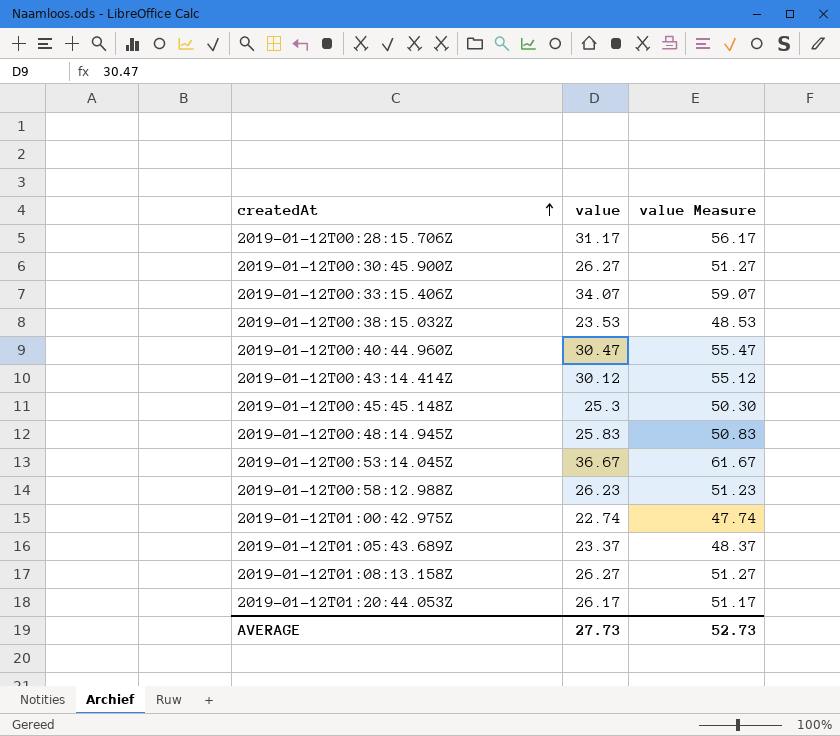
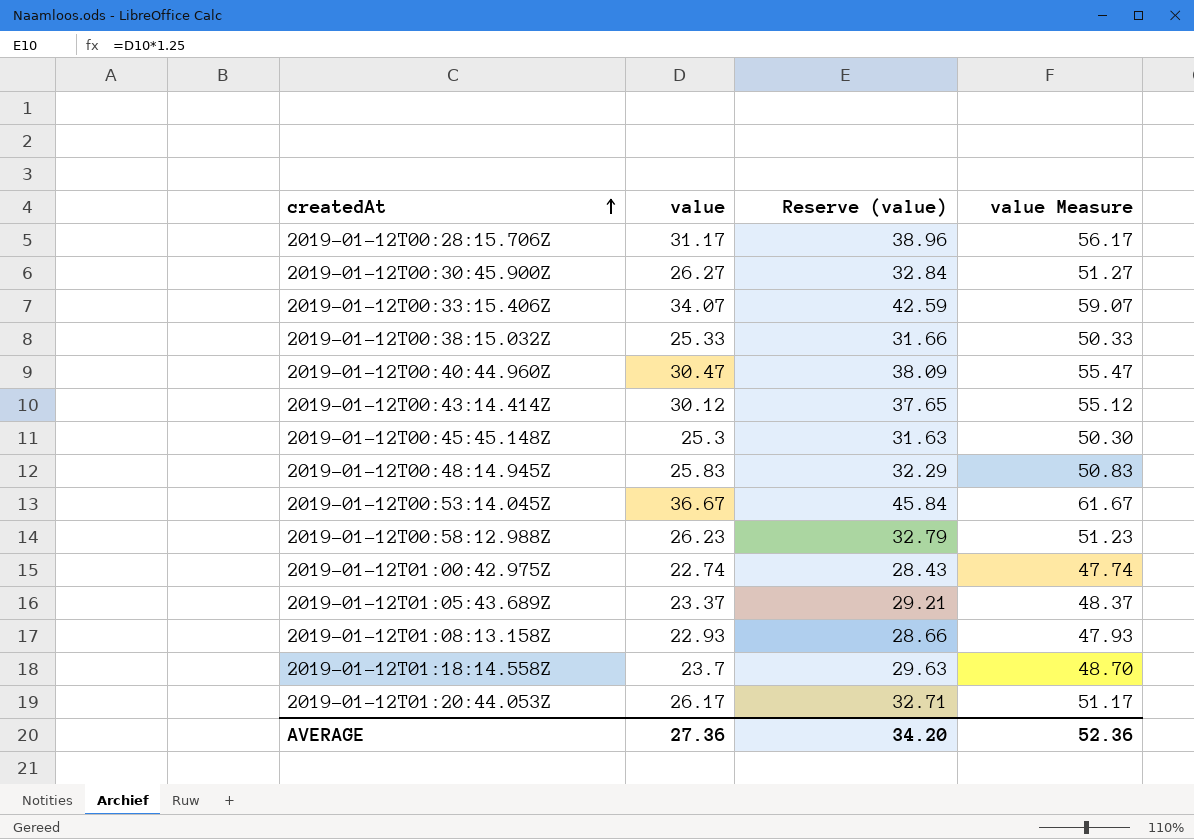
column Reserve (value) | formula: none -> [value] * 1.25
2019-01-12T00:38:15.032Z | value: 23.53 -> 25.33
2019-01-12T00:38:15.032Z | value Measure: 48.53 -> 50.33
2019-01-12T01:08:13.158Z | value: 26.27 -> 22.93
2019-01-12T01:08:13.158Z | value Measure: 51.27 -> 47.93
row 2019-01-12T01:18:14.558Z: none -> 23.7 | 29.63 | 48.70
AVERAGE | value: 27.73 -> 27.36
AVERAGE | value Measure: 52.73 -> 52.36

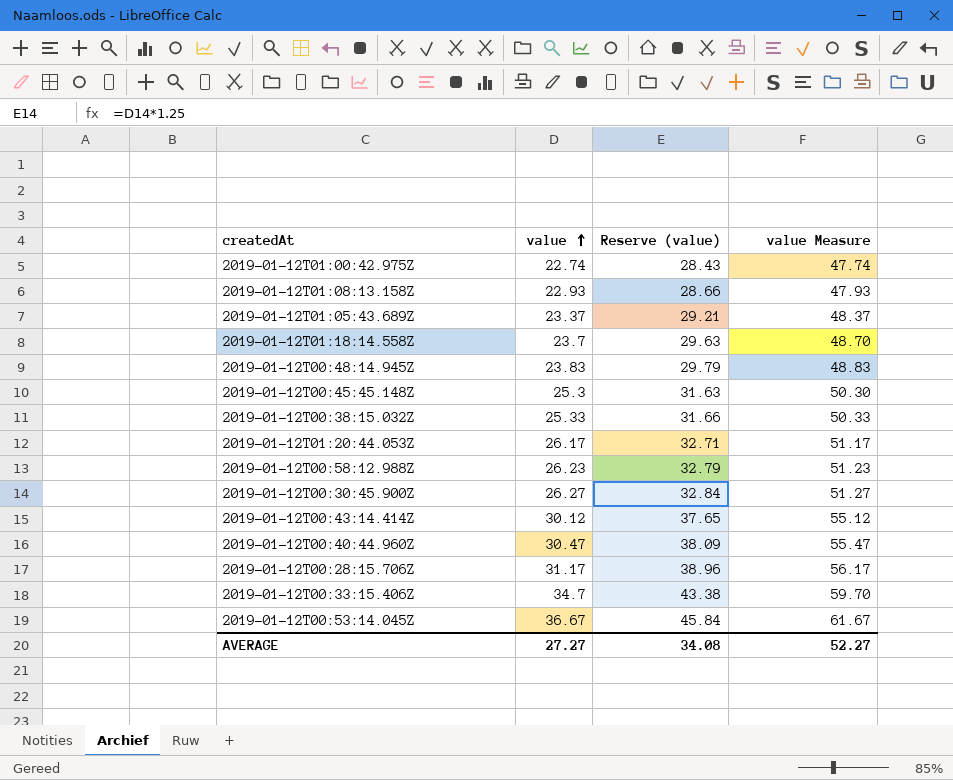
row order: createdAt ascending -> value ascending
2019-01-12T00:48:14.945Z | value: 25.83 -> 23.83
2019-01-12T00:48:14.945Z | Reserve (value): 32.29 -> 29.79
2019-01-12T00:48:14.945Z | value Measure: 50.83 -> 48.83
2019-01-12T00:33:15.406Z | value: 34.07 -> 34.7
2019-01-12T00:33:15.406Z | Reserve (value): 42.59 -> 43.38
2019-01-12T00:33:15.406Z | value Measure: 59.07 -> 59.70
AVERAGE | value: 27.36 -> 27.27
AVERAGE | Reserve (value): 34.20 -> 34.08
AVERAGE | value Measure: 52.36 -> 52.27

